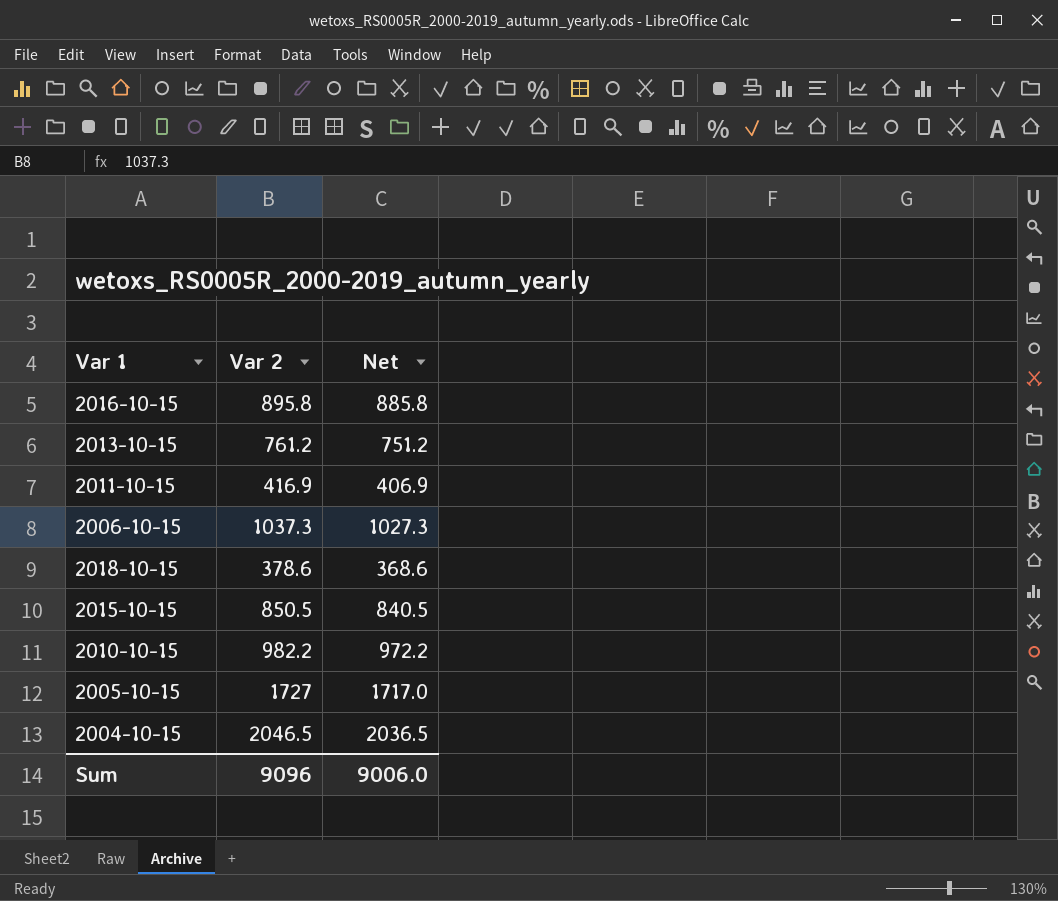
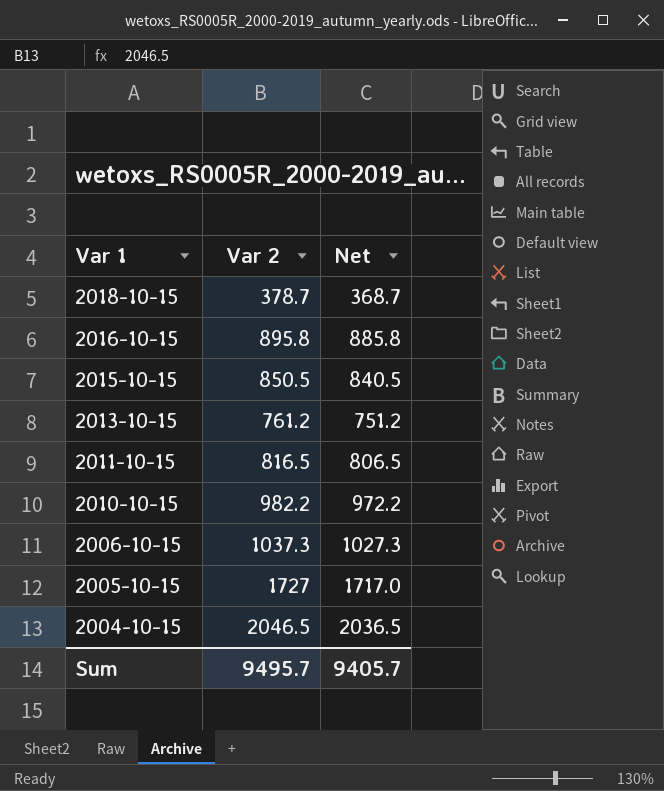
row order: none -> Var 1 descending
2018-10-15 | Var 2: 378.6 -> 378.7
2018-10-15 | Net: 368.6 -> 368.7
2011-10-15 | Var 2: 416.9 -> 816.5
2011-10-15 | Net: 406.9 -> 806.5
Sum | Var 2: 9096 -> 9495.7
Sum | Net: 9006.0 -> 9405.7

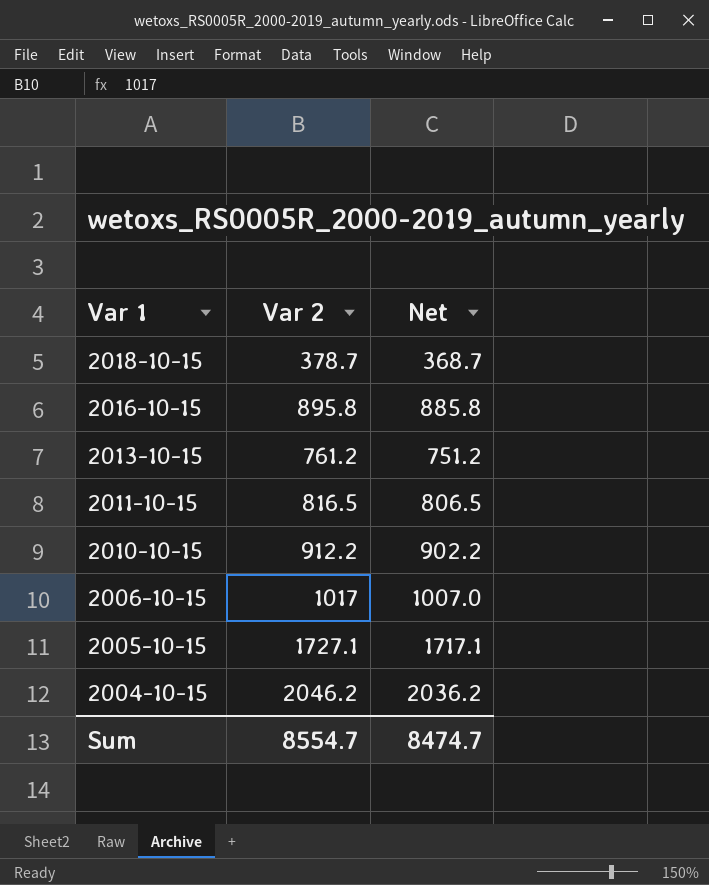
row 2015-10-15: 850.5 | 840.5 -> none
2010-10-15 | Var 2: 982.2 -> 912.2
2010-10-15 | Net: 972.2 -> 902.2
2006-10-15 | Var 2: 1037.3 -> 1017
2006-10-15 | Net: 1027.3 -> 1007.0
2005-10-15 | Var 2: 1727 -> 1727.1
2005-10-15 | Net: 1717.0 -> 1717.1
2004-10-15 | Var 2: 2046.5 -> 2046.2
2004-10-15 | Net: 2036.5 -> 2036.2
Sum | Var 2: 9495.7 -> 8554.7
Sum | Net: 9405.7 -> 8474.7

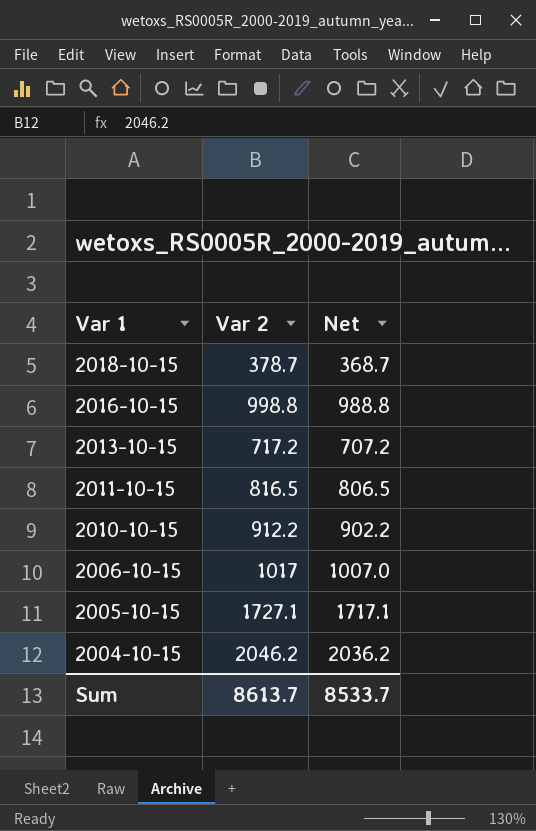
2016-10-15 | Var 2: 895.8 -> 998.8
2016-10-15 | Net: 885.8 -> 988.8
2013-10-15 | Var 2: 761.2 -> 717.2
2013-10-15 | Net: 751.2 -> 707.2
Sum | Var 2: 8554.7 -> 8613.7
Sum | Net: 8474.7 -> 8533.7

